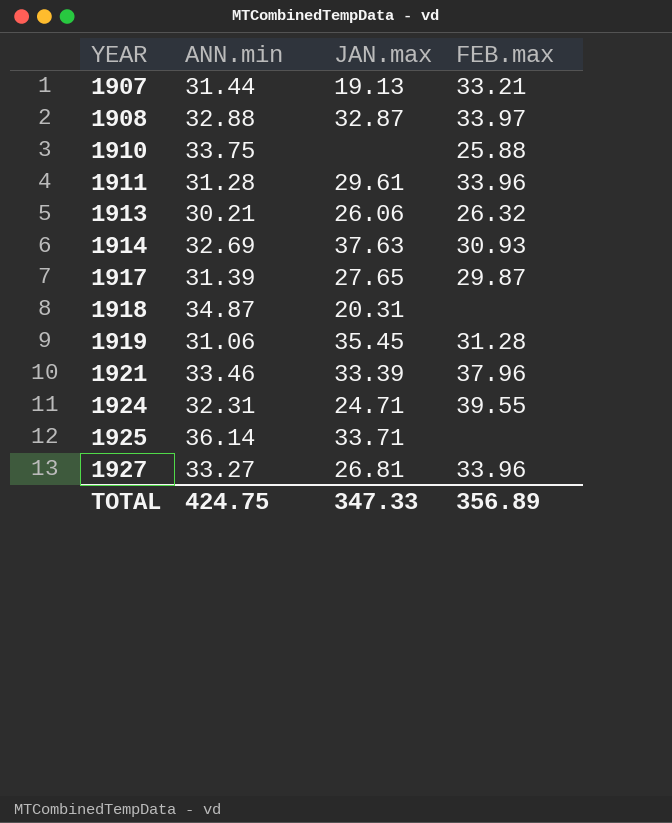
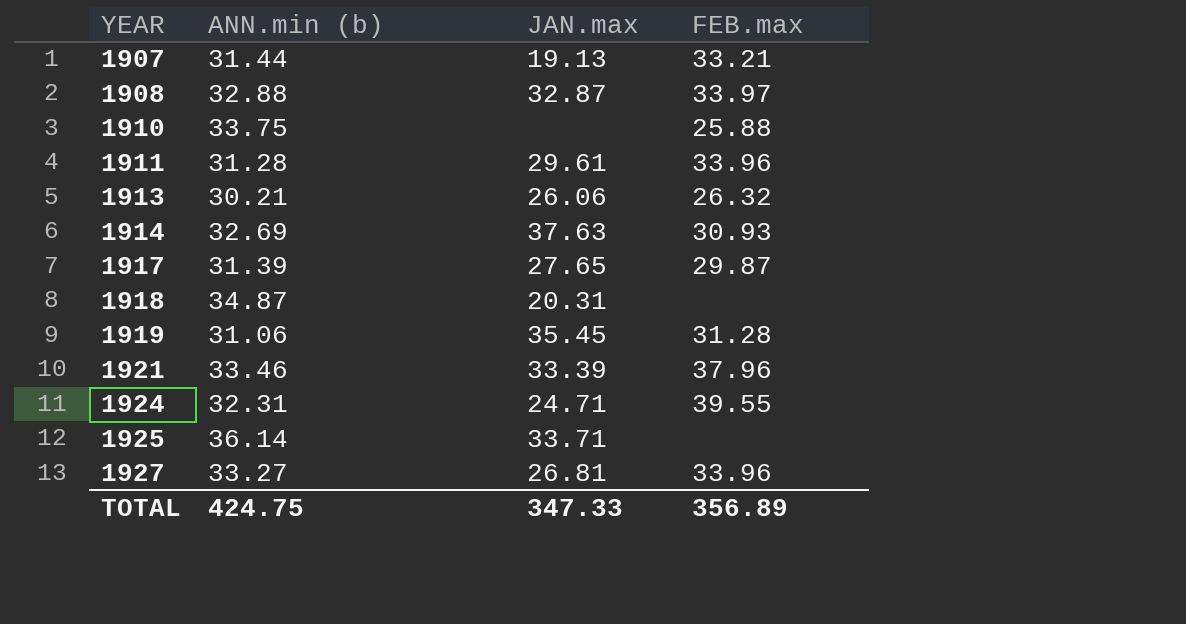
column name: ANN.min -> ANN.min (b)

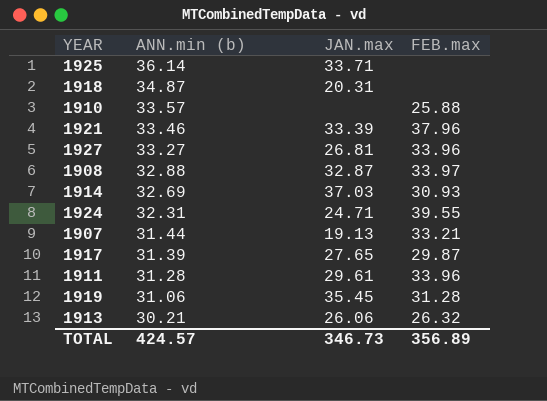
row order: YEAR ascending -> ANN.min (b) descending
1910 | ANN.min (b): 33.75 -> 33.57
1914 | JAN.max: 37.63 -> 37.03
TOTAL | ANN.min (b): 424.75 -> 424.57
TOTAL | JAN.max: 347.33 -> 346.73

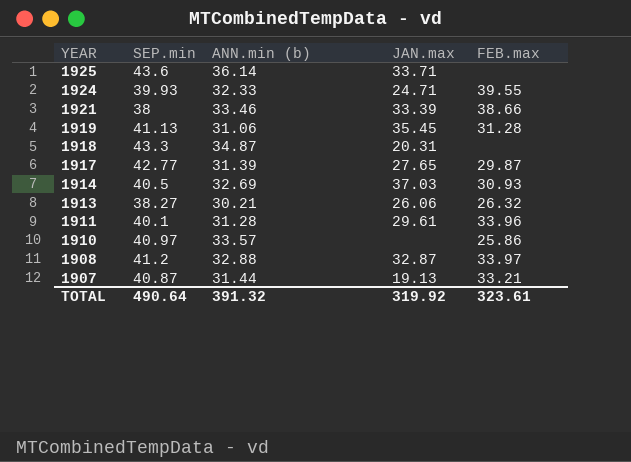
row order: ANN.min (b) descending -> YEAR descending
column SEP.min | position: none -> 2
row 1927: 33.27 | 26.81 | 33.96 -> none
1924 | ANN.min (b): 32.31 -> 32.33
1921 | FEB.max: 37.96 -> 38.66
1910 | FEB.max: 25.88 -> 25.86
TOTAL | ANN.min (b): 424.57 -> 391.32
TOTAL | JAN.max: 346.73 -> 319.92
TOTAL | FEB.max: 356.89 -> 323.61

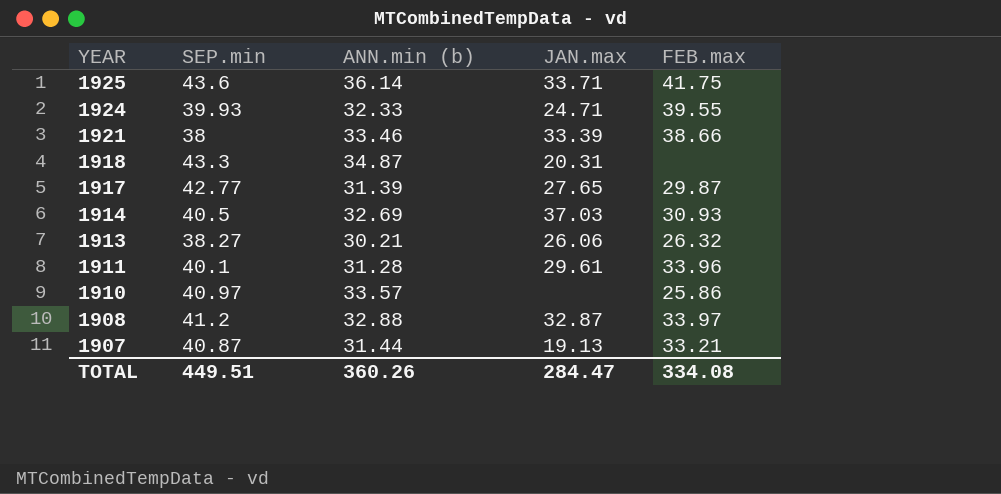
row 1919: 41.13 | 31.06 | 35.45 | 31.28 -> none
1925 | FEB.max: none -> 41.75
TOTAL | SEP.min: 490.64 -> 449.51
TOTAL | ANN.min (b): 391.32 -> 360.26
TOTAL | JAN.max: 319.92 -> 284.47
TOTAL | FEB.max: 323.61 -> 334.08

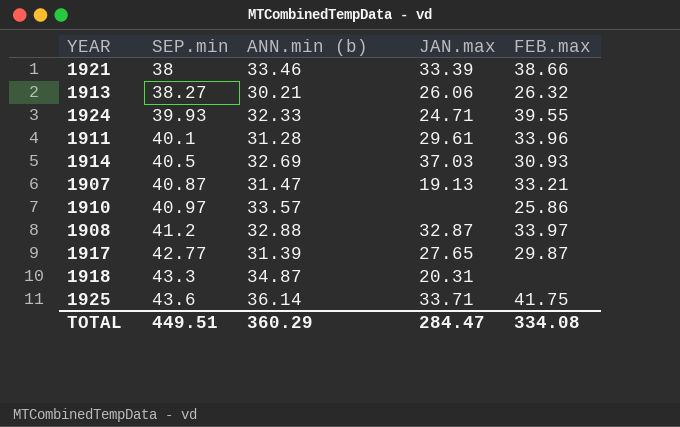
row order: YEAR descending -> SEP.min ascending
1907 | ANN.min (b): 31.44 -> 31.47
TOTAL | ANN.min (b): 360.26 -> 360.29

